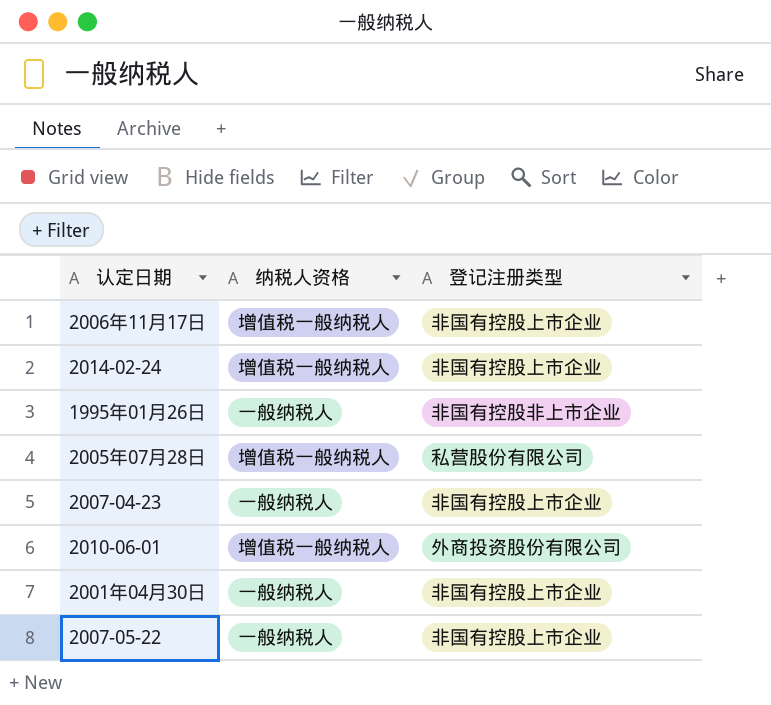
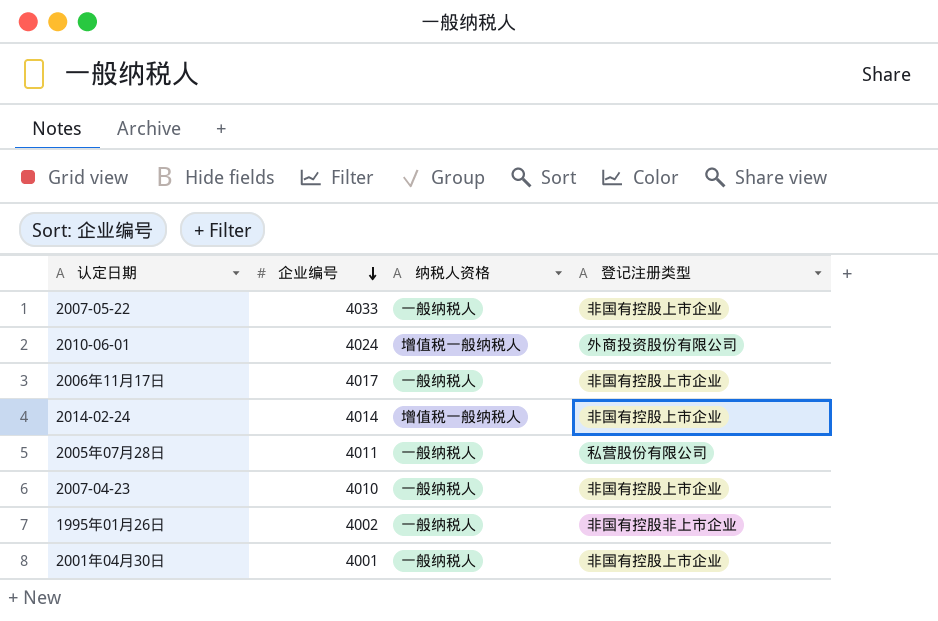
row order: none -> 企业编号 descending
column 企业编号 | position: none -> 2
2006年11月17日 | 纳税人资格: 增值税一般纳税人 -> 一般纳税人
2005年07月28日 | 纳税人资格: 增值税一般纳税人 -> 一般纳税人

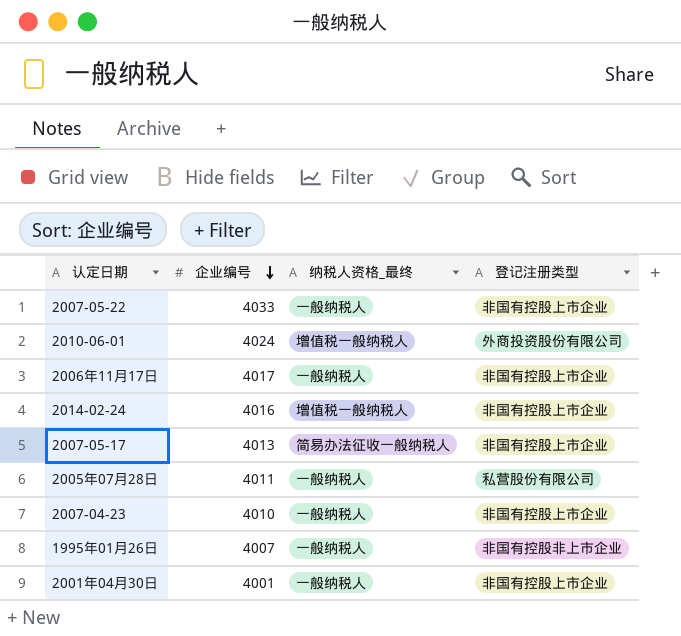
column name: 纳税人资格 -> 纳税人资格_最终
2014-02-24 | 企业编号: 4014 -> 4016
row 2007-05-17: none -> 4013 | 简易办法征收一般纳税人 | 非国有控股上市企业
1995年01月26日 | 企业编号: 4002 -> 4007

